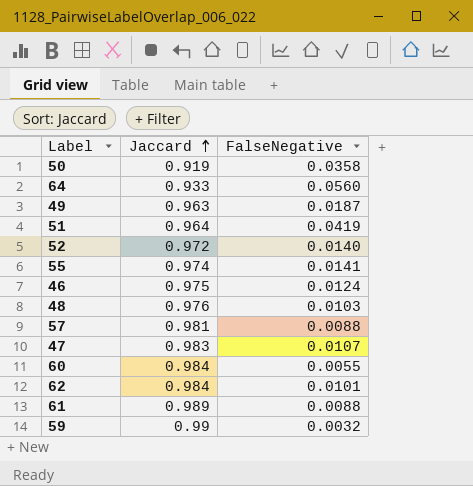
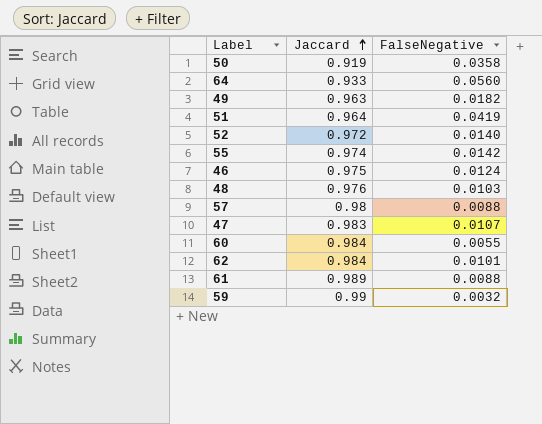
49 | FalseNegative: 0.0187 -> 0.0182
55 | FalseNegative: 0.0141 -> 0.0142
57 | Jaccard: 0.981 -> 0.98

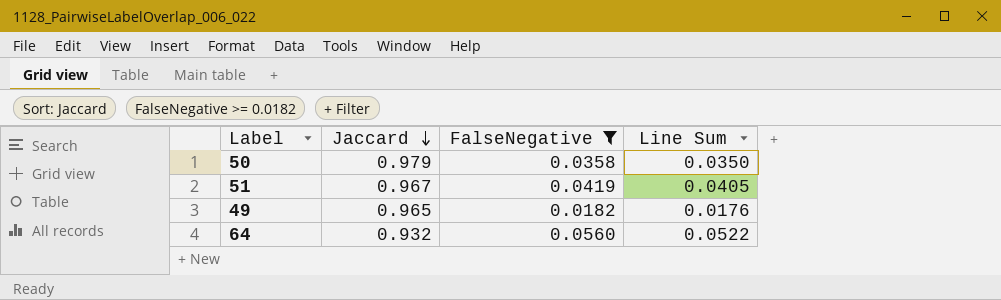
filter: none -> FalseNegative >= 0.0182
row order: Jaccard ascending -> Jaccard descending
column Line Sum | formula: none -> [Jaccard] * [FalseNegative]
50 | Jaccard: 0.919 -> 0.979
51 | Jaccard: 0.964 -> 0.967
49 | Jaccard: 0.963 -> 0.965
64 | Jaccard: 0.933 -> 0.932

